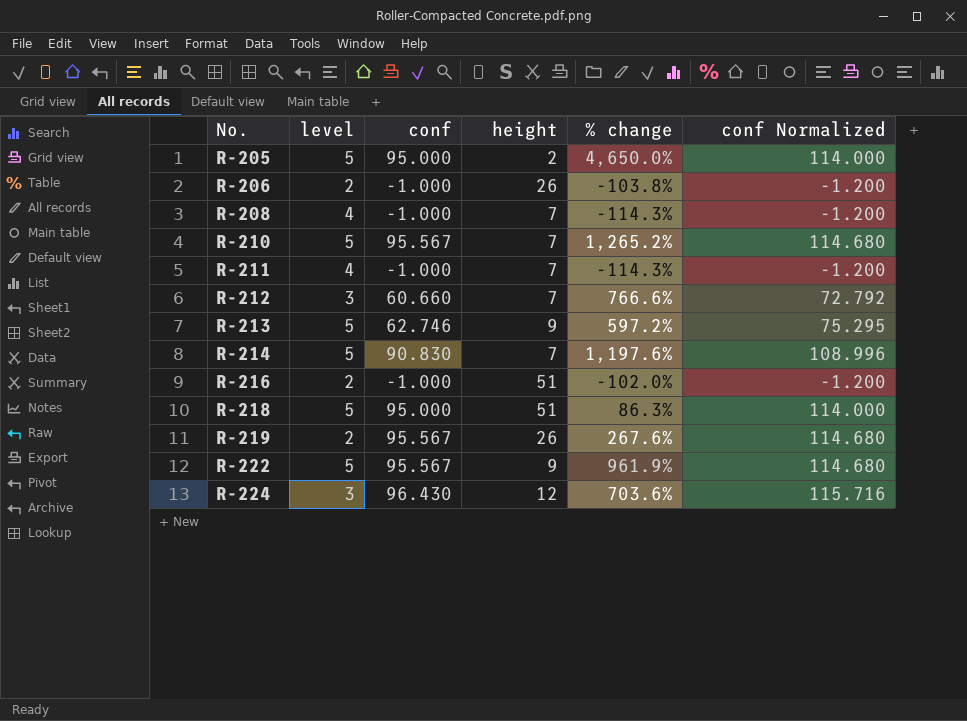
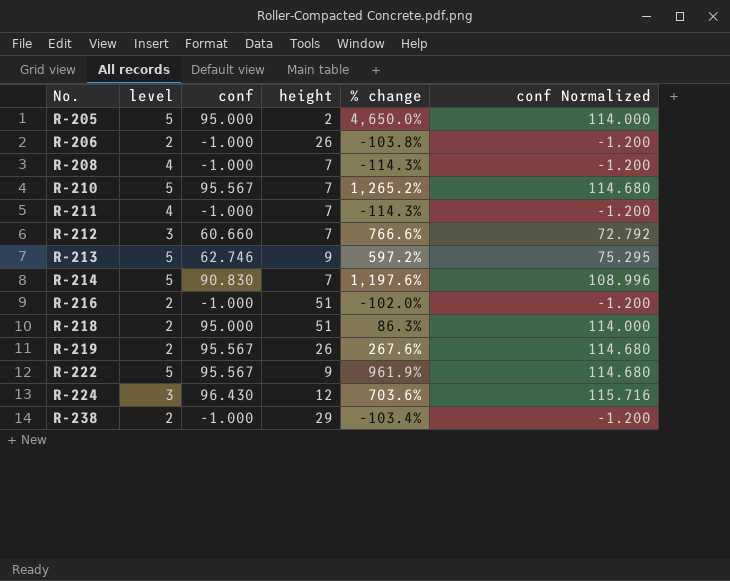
R-218 | level: 5 -> 2
row R-238: none -> 2 | -1.000 | 29 | -103.4% | -1.200

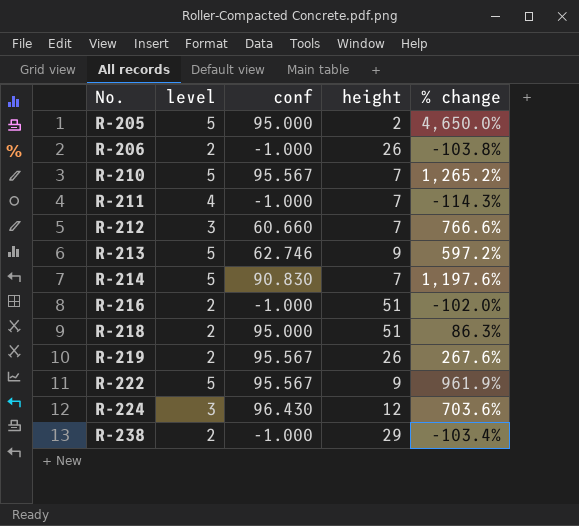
column conf Normalized | formula: [conf] * 1.2 -> none
row R-208: 4 | -1.000 | 7 | -114.3% | -1.200 -> none

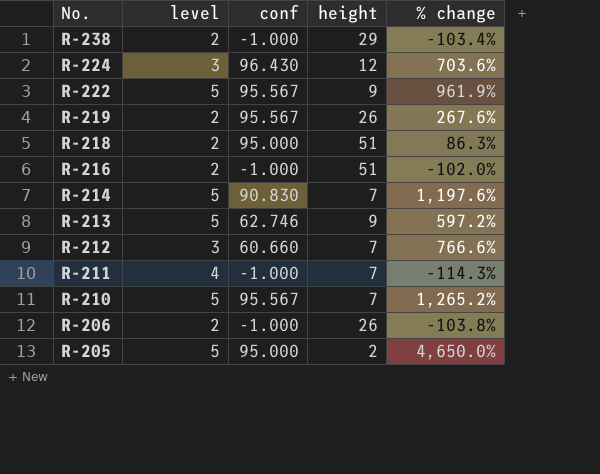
row order: No. ascending -> No. descending

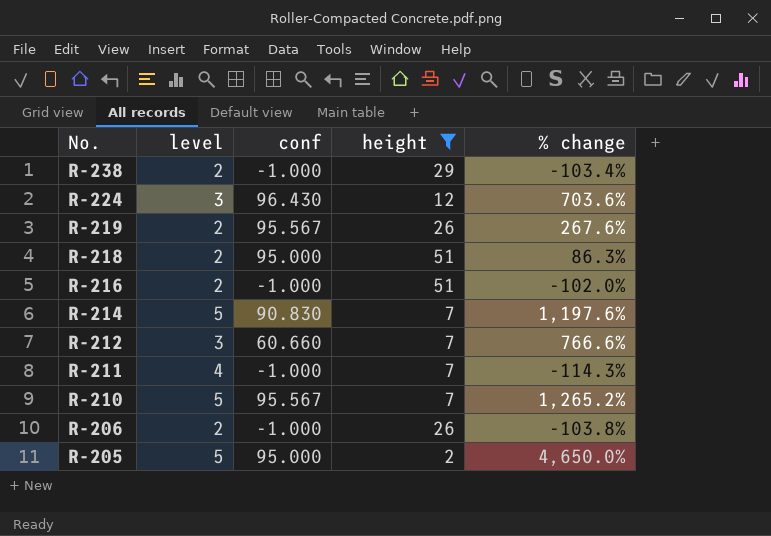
filter: none -> height != 9

